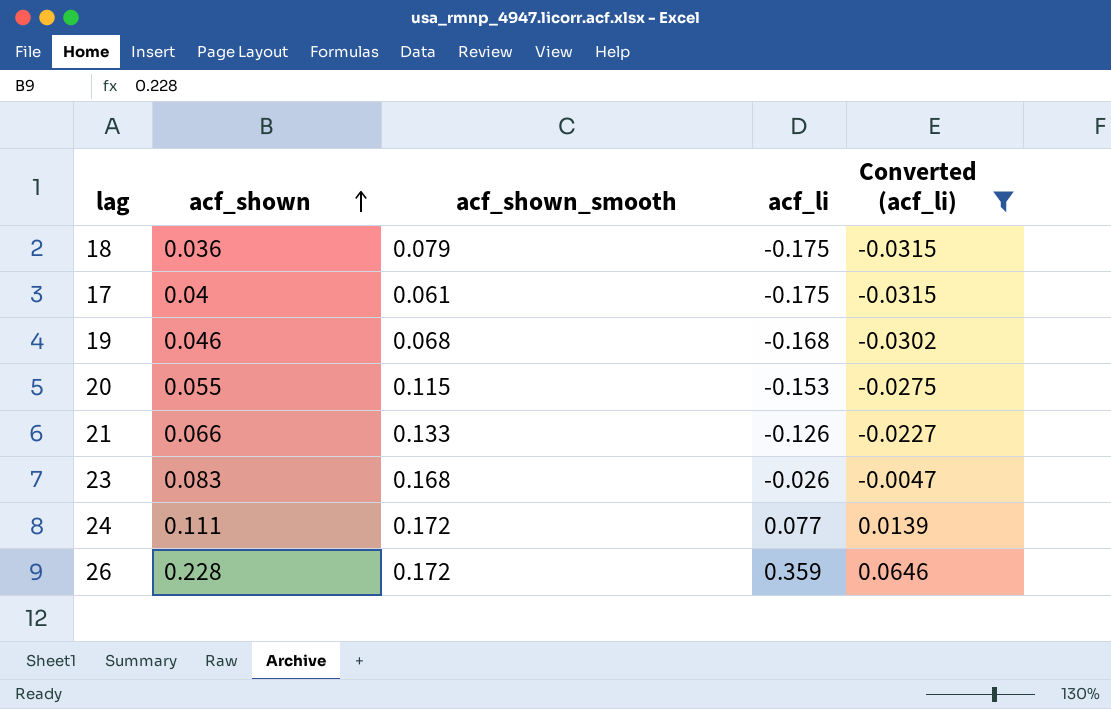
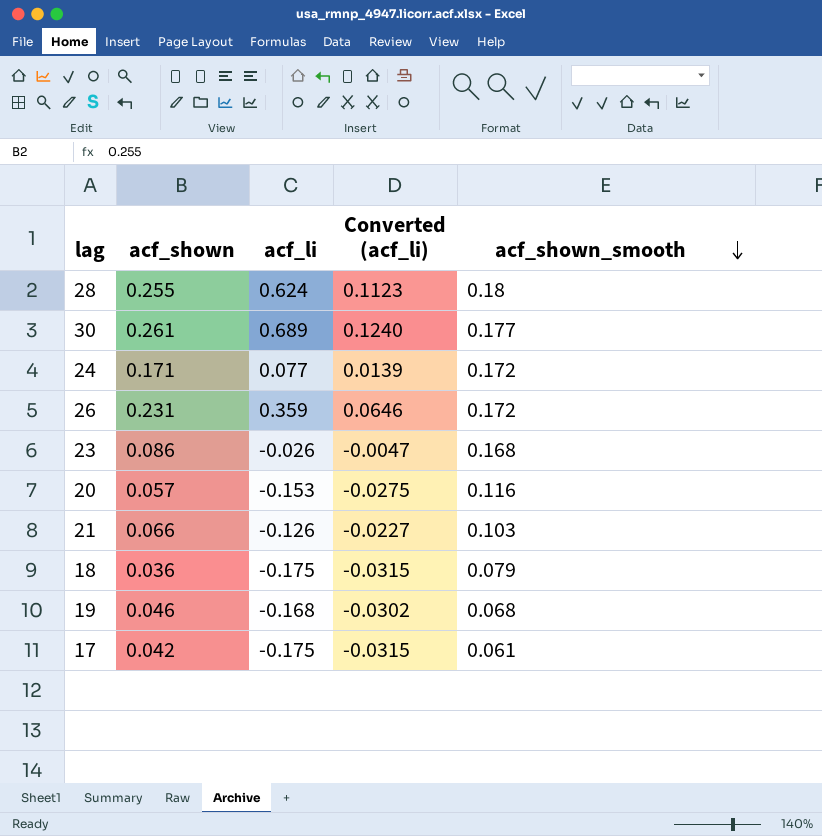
filter: Converted (acf_li) <= 0.0646 -> none
row order: acf_shown ascending -> acf_shown_smooth descending
column acf_shown_smooth | position: 3 -> 5
24 | acf_shown: 0.111 -> 0.171
26 | acf_shown: 0.228 -> 0.231
23 | acf_shown: 0.083 -> 0.086
20 | acf_shown: 0.055 -> 0.057
20 | acf_shown_smooth: 0.115 -> 0.116
21 | acf_shown_smooth: 0.133 -> 0.103
17 | acf_shown: 0.04 -> 0.042

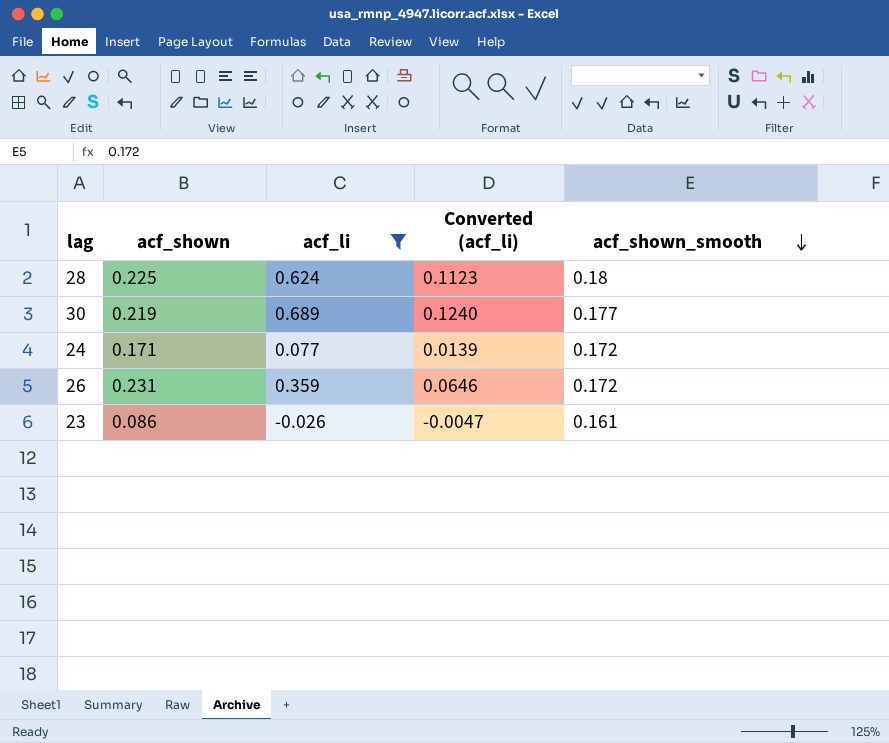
filter: none -> acf_li >= -0.026
28 | acf_shown: 0.255 -> 0.225
30 | acf_shown: 0.261 -> 0.219
23 | acf_shown_smooth: 0.168 -> 0.161

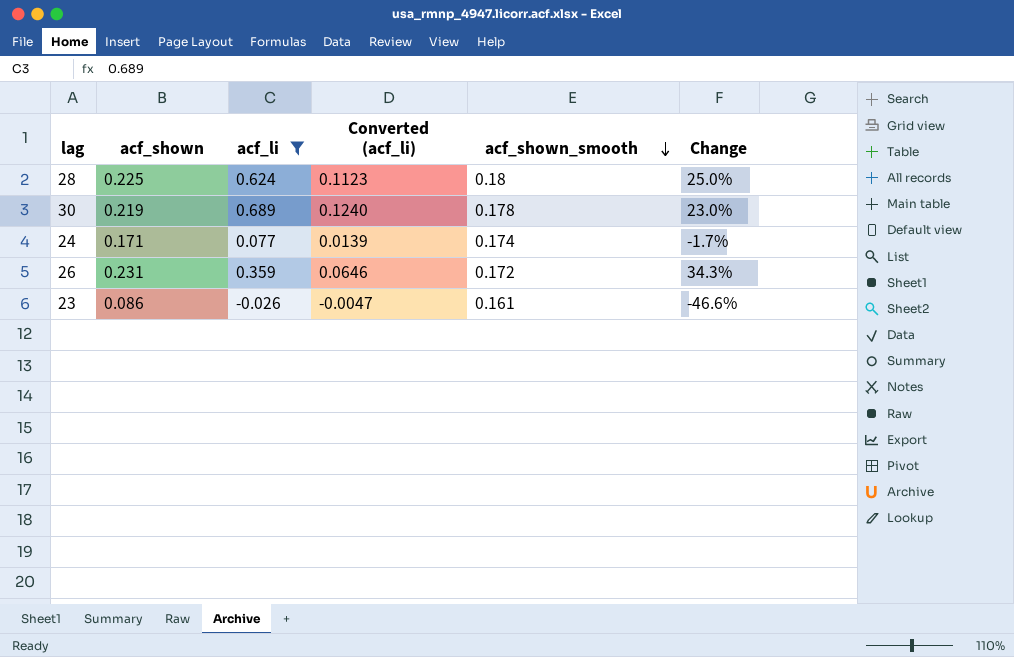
column Change | formula: none -> ([acf_shown] - [acf_shown_smooth]) / [acf_shown_smooth]
30 | acf_shown_smooth: 0.177 -> 0.178
24 | acf_shown_smooth: 0.172 -> 0.174

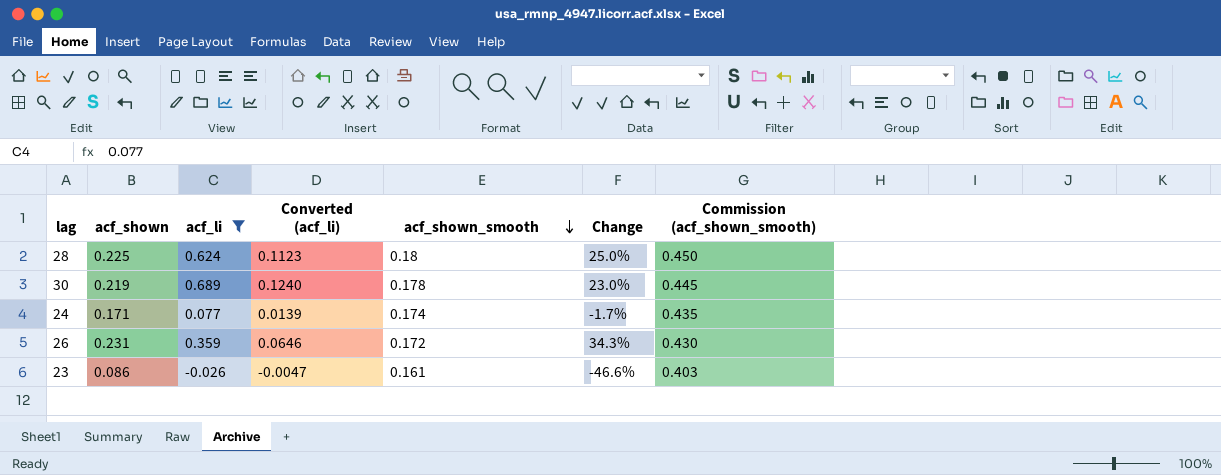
column Commission (acf_shown_smooth) | formula: none -> [acf_shown_smooth] * 2.5

